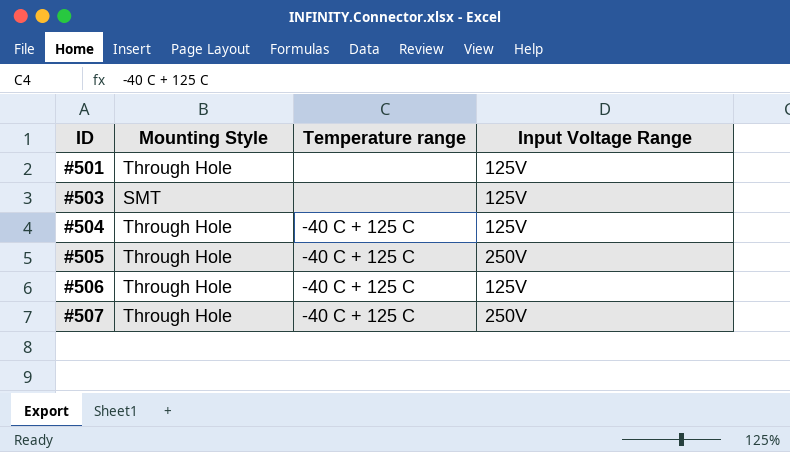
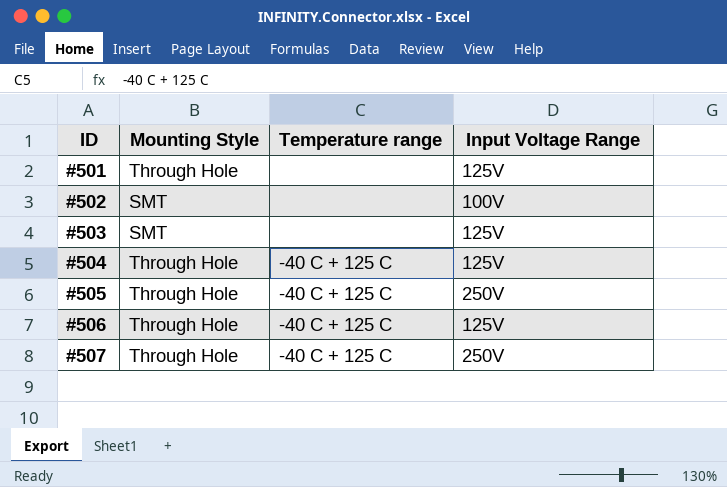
row #502: none -> SMT | none | 100V

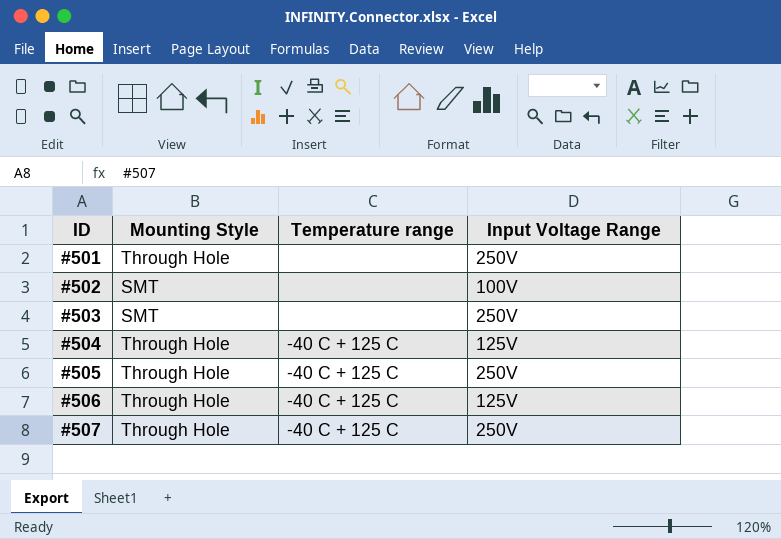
#501 | Input Voltage Range: 125V -> 250V
#503 | Input Voltage Range: 125V -> 250V

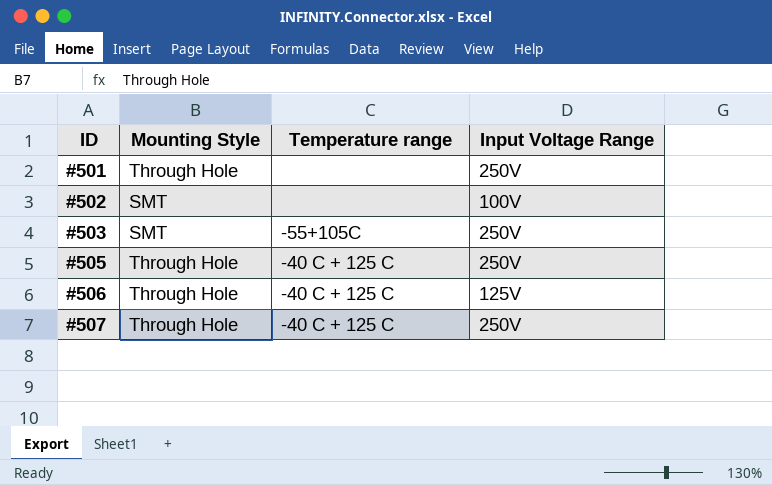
row #504: Through Hole | -40 C + 125 C | 125V -> none
#503 | Temperature range: none -> -55+105C

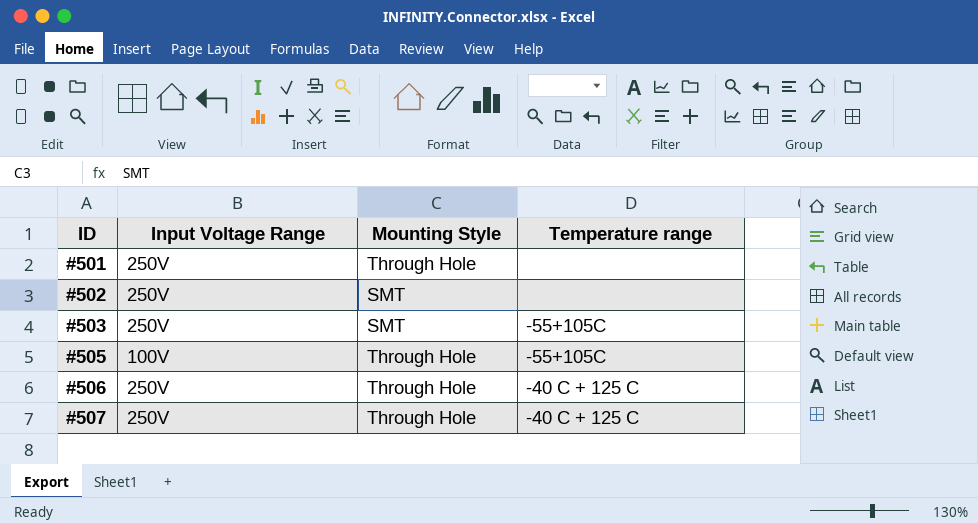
column Input Voltage Range | position: 4 -> 2
#502 | Input Voltage Range: 100V -> 250V
#505 | Input Voltage Range: 250V -> 100V
#505 | Temperature range: -40 C + 125 C -> -55+105C
#506 | Input Voltage Range: 125V -> 250V

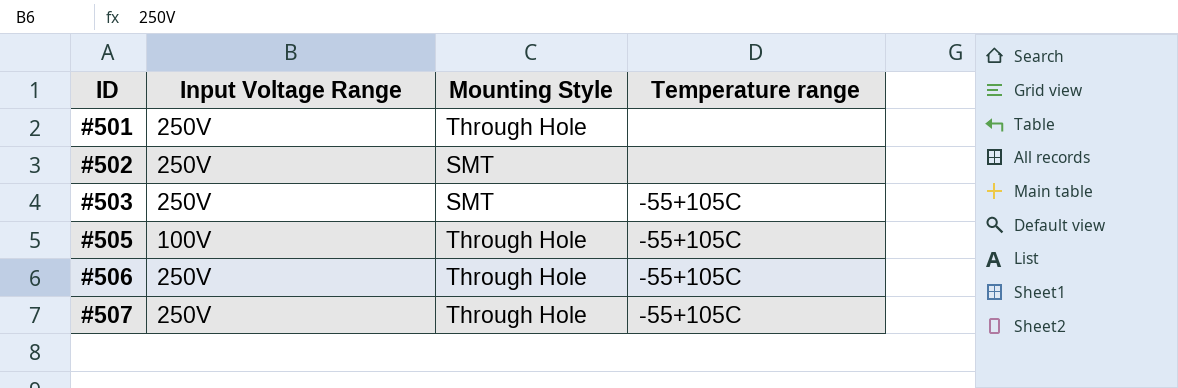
#506 | Temperature range: -40 C + 125 C -> -55+105C
#507 | Temperature range: -40 C + 125 C -> -55+105C

